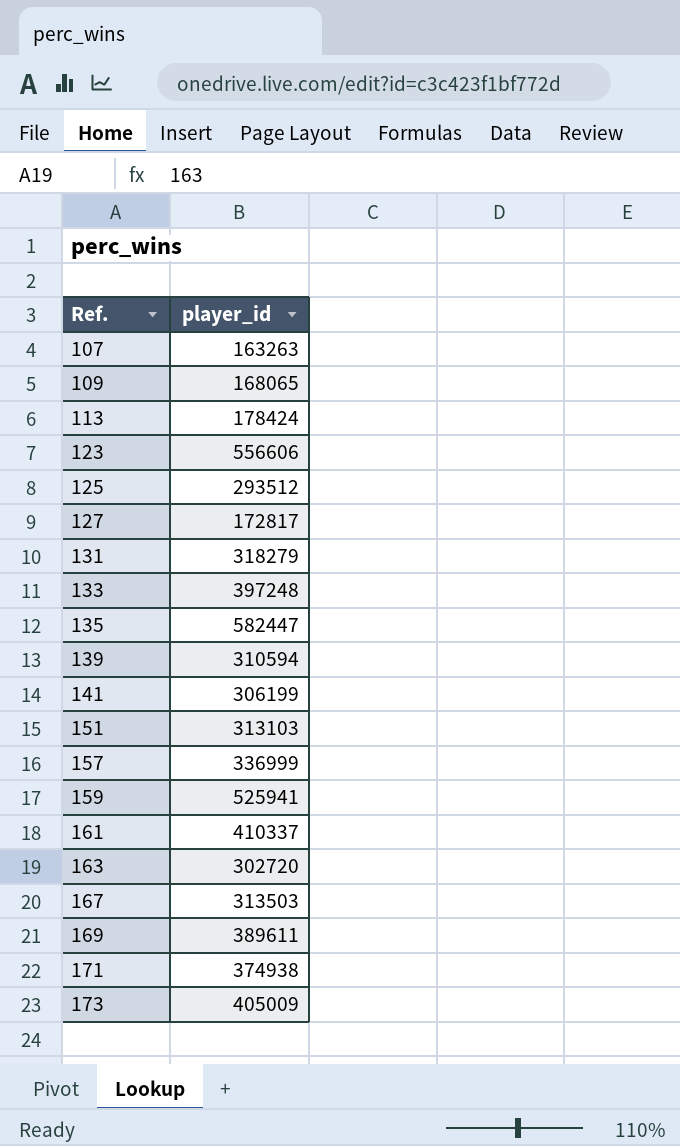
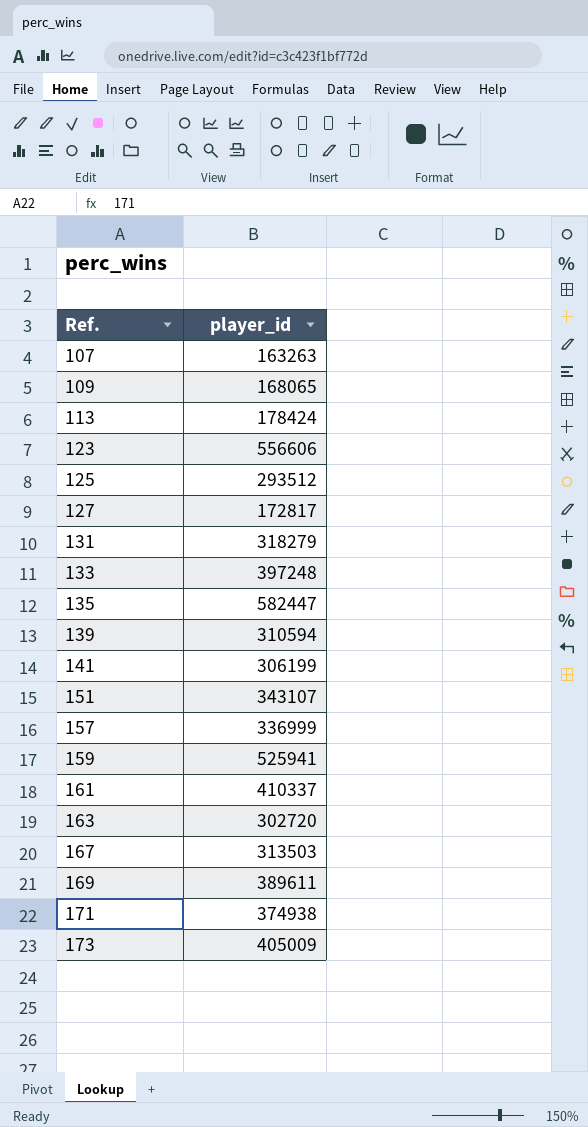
151 | player_id: 313103 -> 343107

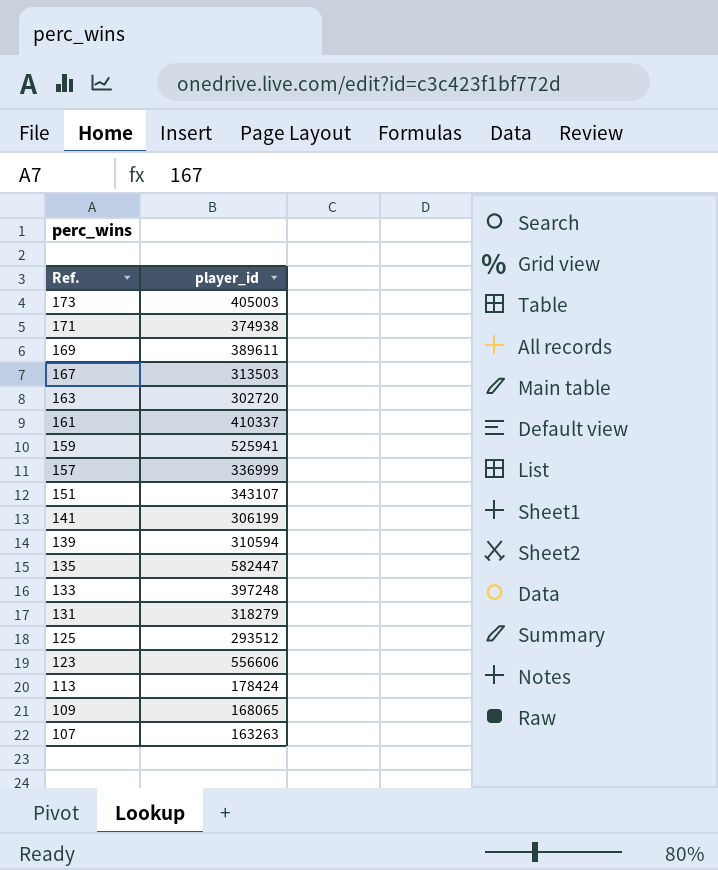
row order: Ref. ascending -> Ref. descending
row 127: 172817 -> none
173 | player_id: 405009 -> 405003

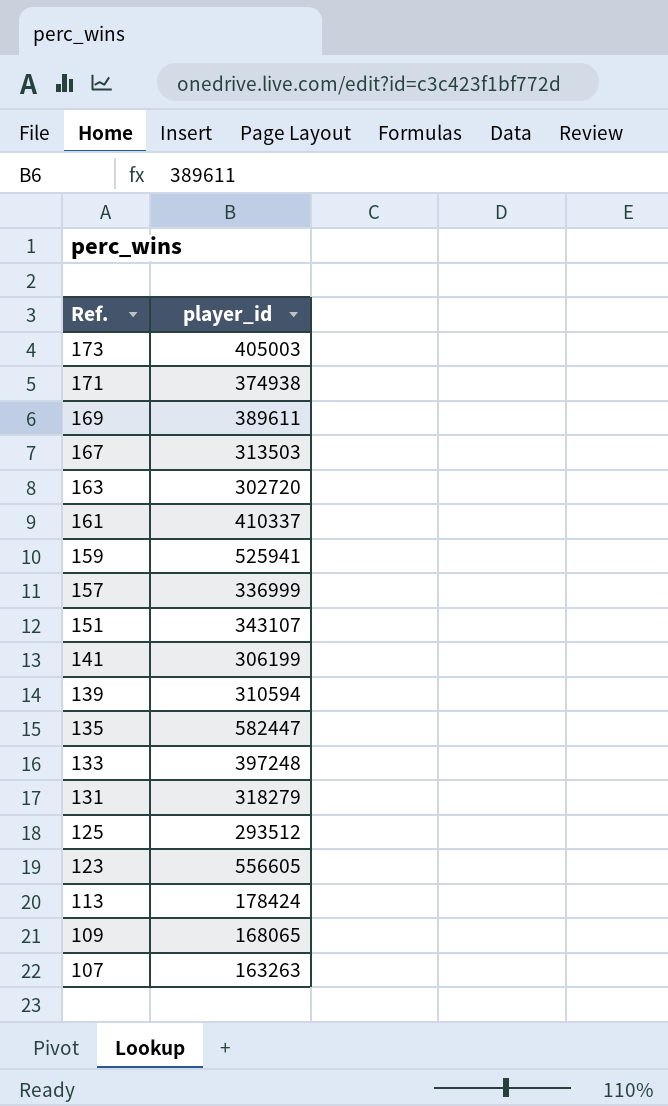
123 | player_id: 556606 -> 556605

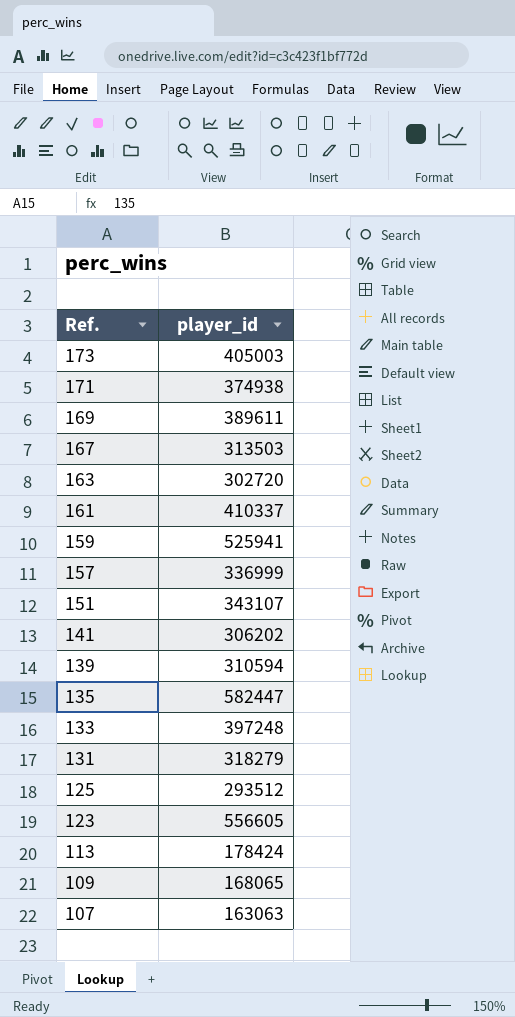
141 | player_id: 306199 -> 306202
107 | player_id: 163263 -> 163063

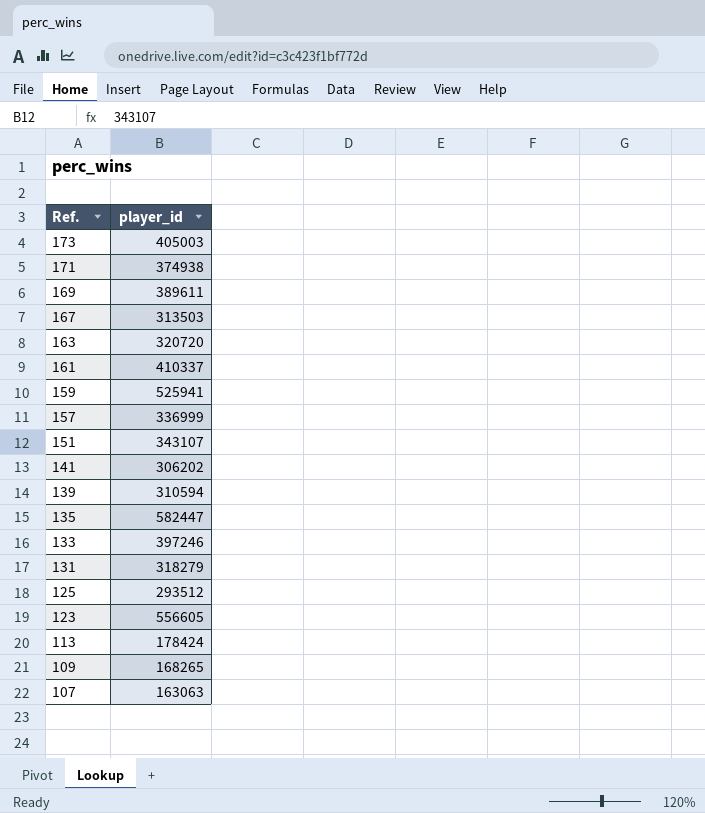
163 | player_id: 302720 -> 320720
133 | player_id: 397248 -> 397246
109 | player_id: 168065 -> 168265

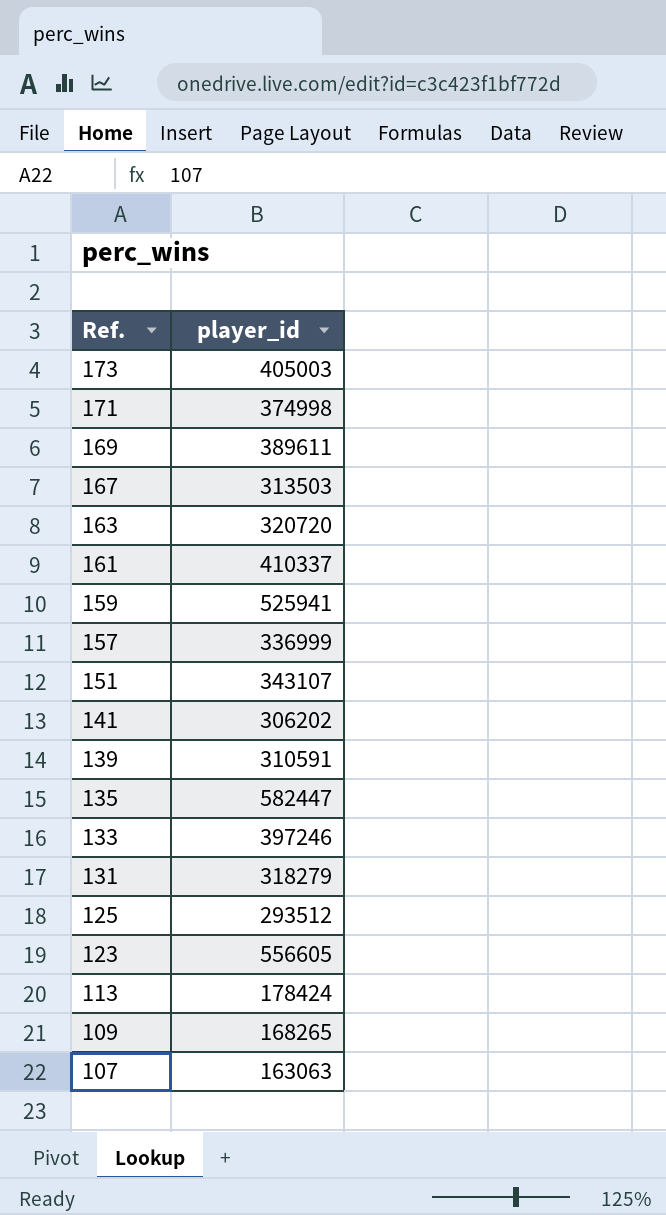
171 | player_id: 374938 -> 374998
139 | player_id: 310594 -> 310591

